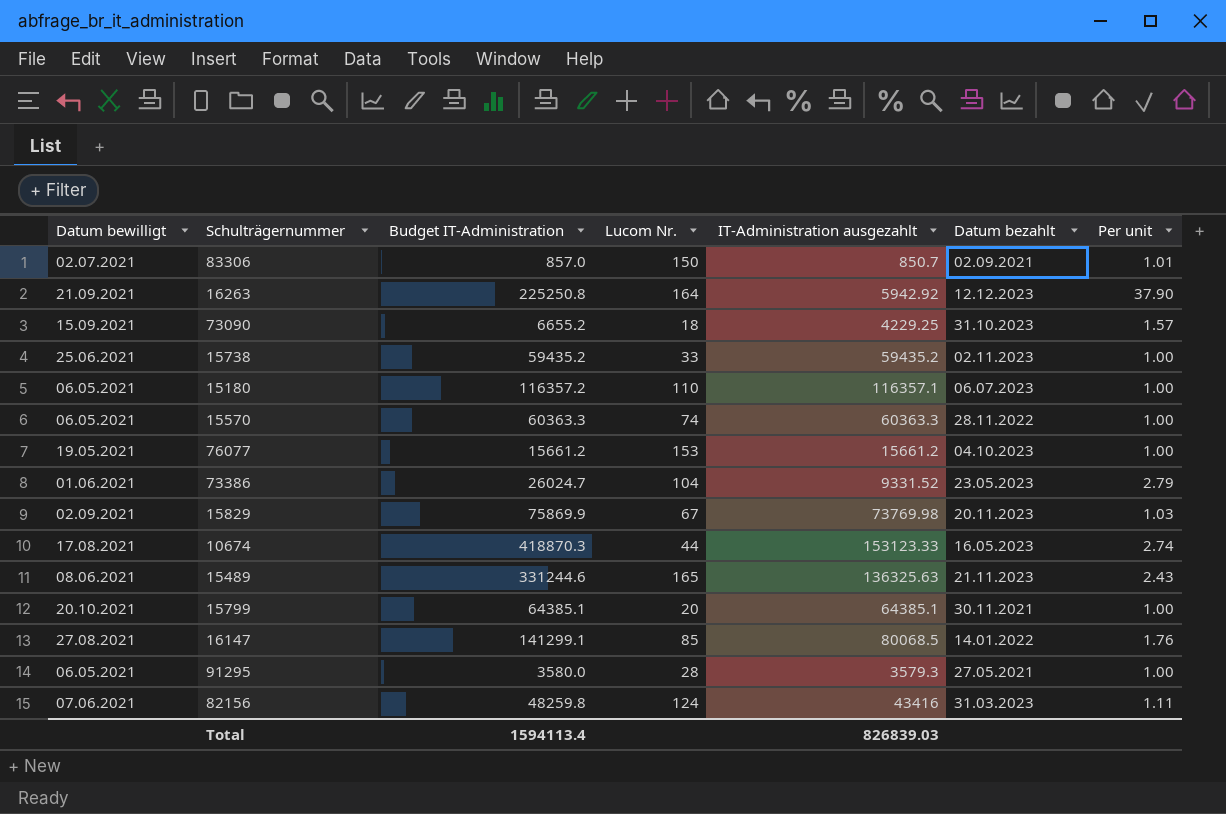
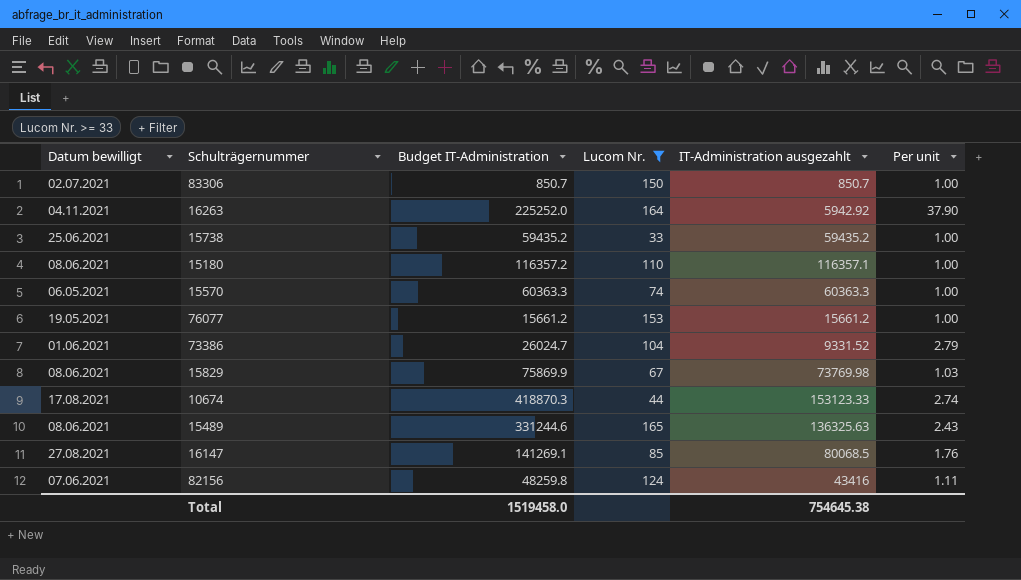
filter: none -> Lucom Nr. >= 33
column Datum bezahlt | position: 6 -> none
83306 | Budget IT-Administration: 857.0 -> 850.7
83306 | Per unit: 1.01 -> 1.00
16263 | Datum bewilligt: 21.09.2021 -> 04.11.2021
16263 | Budget IT-Administration: 225250.8 -> 225252.0
15180 | Datum bewilligt: 06.05.2021 -> 08.06.2021
15829 | Datum bewilligt: 02.09.2021 -> 08.06.2021
16147 | Budget IT-Administration: 141299.1 -> 141269.1
Total | Budget IT-Administration: 1594113.4 -> 1519458.0
Total | IT-Administration ausgezahlt: 826839.03 -> 754645.38

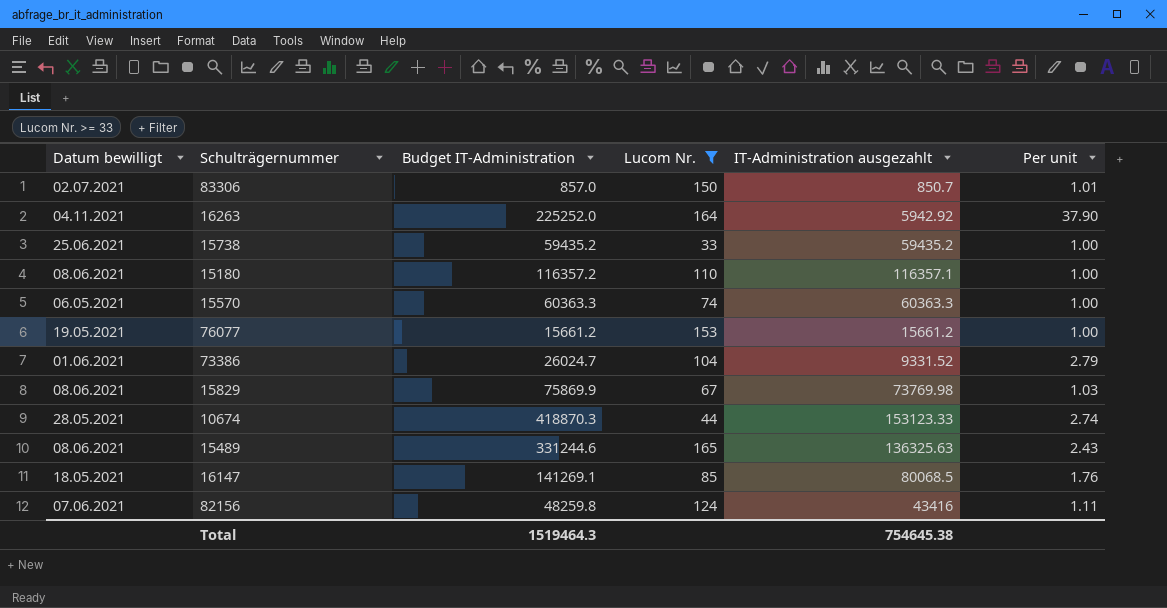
83306 | Budget IT-Administration: 850.7 -> 857.0
83306 | Per unit: 1.00 -> 1.01
10674 | Datum bewilligt: 17.08.2021 -> 28.05.2021
16147 | Datum bewilligt: 27.08.2021 -> 18.05.2021
Total | Budget IT-Administration: 1519458.0 -> 1519464.3

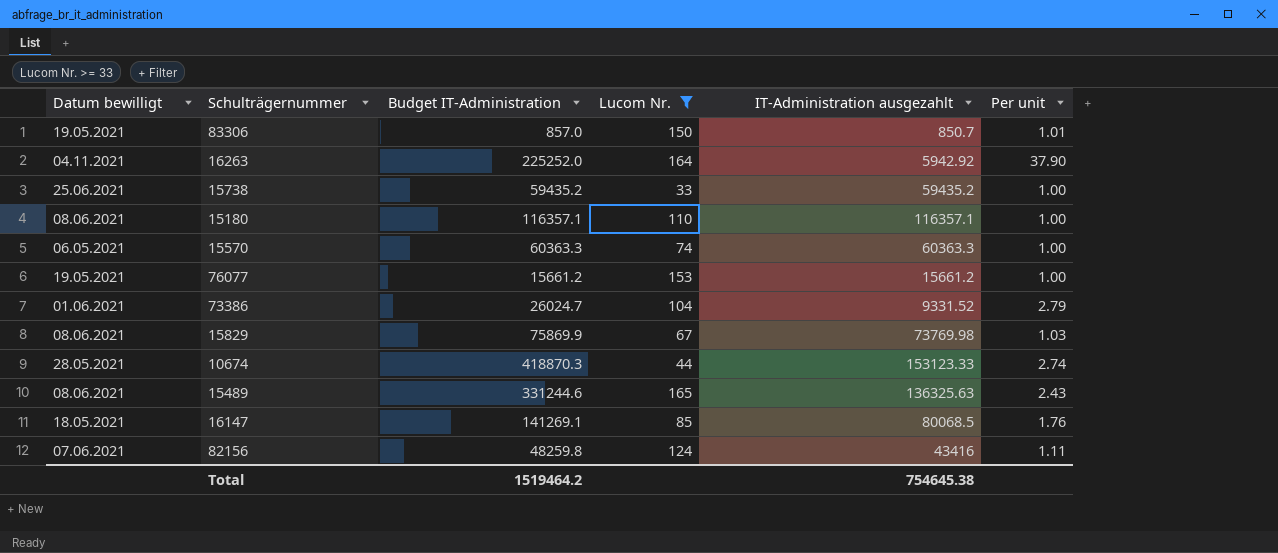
83306 | Datum bewilligt: 02.07.2021 -> 19.05.2021
15180 | Budget IT-Administration: 116357.2 -> 116357.1
Total | Budget IT-Administration: 1519464.3 -> 1519464.2

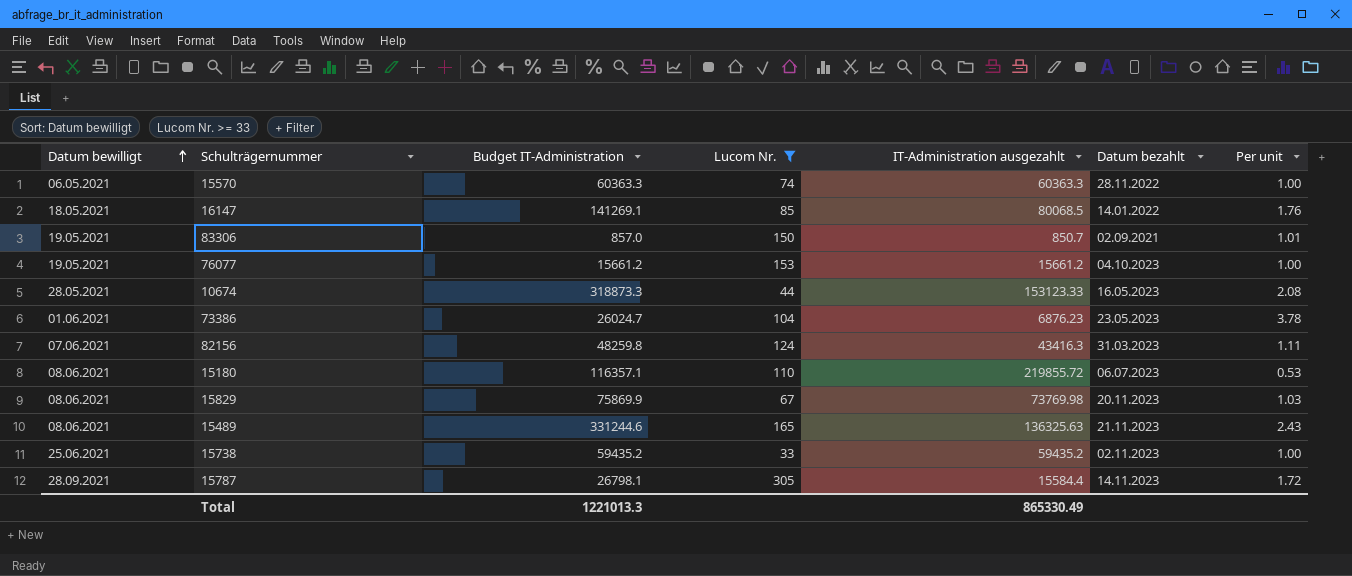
row order: none -> Datum bewilligt ascending
column Datum bezahlt | position: none -> 6
row 16263: 04.11.2021 | 225252.0 | 164 | 5942.92 | 37.90 -> none
10674 | Budget IT-Administration: 418870.3 -> 318873.3
10674 | Per unit: 2.74 -> 2.08
73386 | IT-Administration ausgezahlt: 9331.52 -> 6876.23
73386 | Per unit: 2.79 -> 3.78
82156 | IT-Administration ausgezahlt: 43416 -> 43416.3
15180 | IT-Administration ausgezahlt: 116357.1 -> 219855.72
15180 | Per unit: 1.00 -> 0.53
row 15787: none -> 28.09.2021 | 26798.1 | 305 | 15584.4 | 14.11.2023 | 1.72
Total | Budget IT-Administration: 1519464.2 -> 1221013.3
Total | IT-Administration ausgezahlt: 754645.38 -> 865330.49

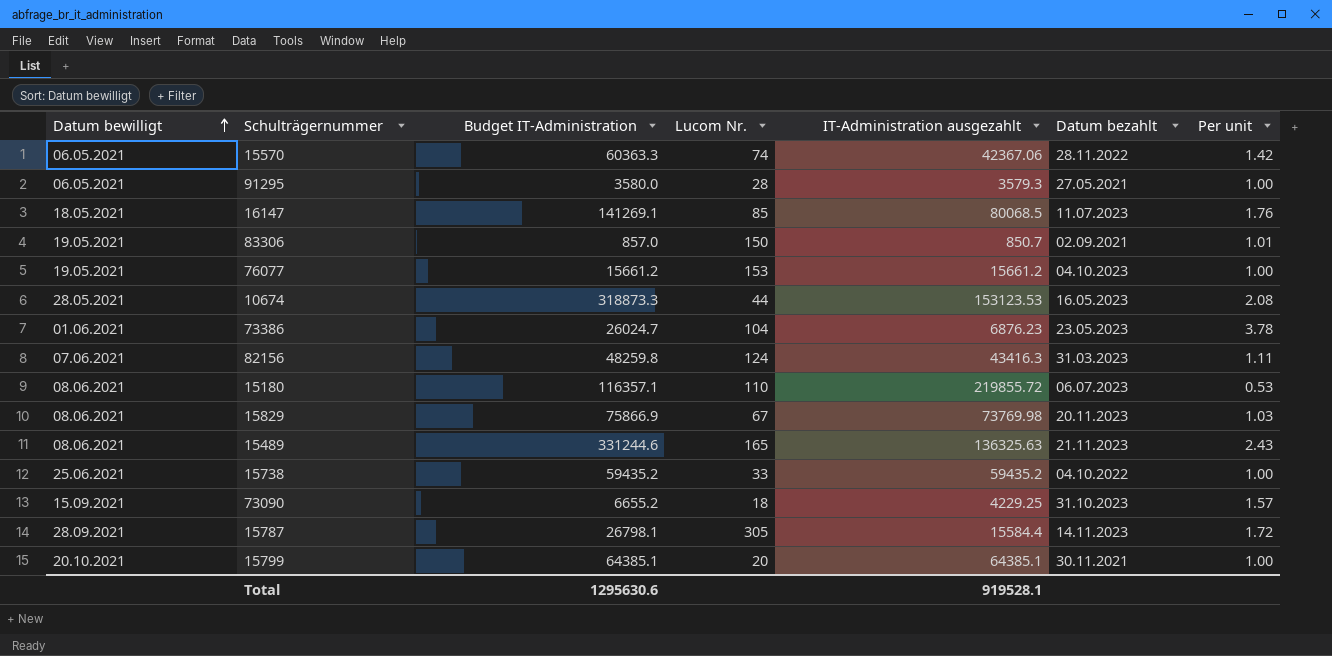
filter: Lucom Nr. >= 33 -> none
15570 | IT-Administration ausgezahlt: 60363.3 -> 42367.06
15570 | Per unit: 1.00 -> 1.42
16147 | Datum bezahlt: 14.01.2022 -> 11.07.2023
10674 | IT-Administration ausgezahlt: 153123.33 -> 153123.53
15829 | Budget IT-Administration: 75869.9 -> 75866.9
15738 | Datum bezahlt: 02.11.2023 -> 04.10.2022
Total | Budget IT-Administration: 1221013.3 -> 1295630.6
Total | IT-Administration ausgezahlt: 865330.49 -> 919528.1

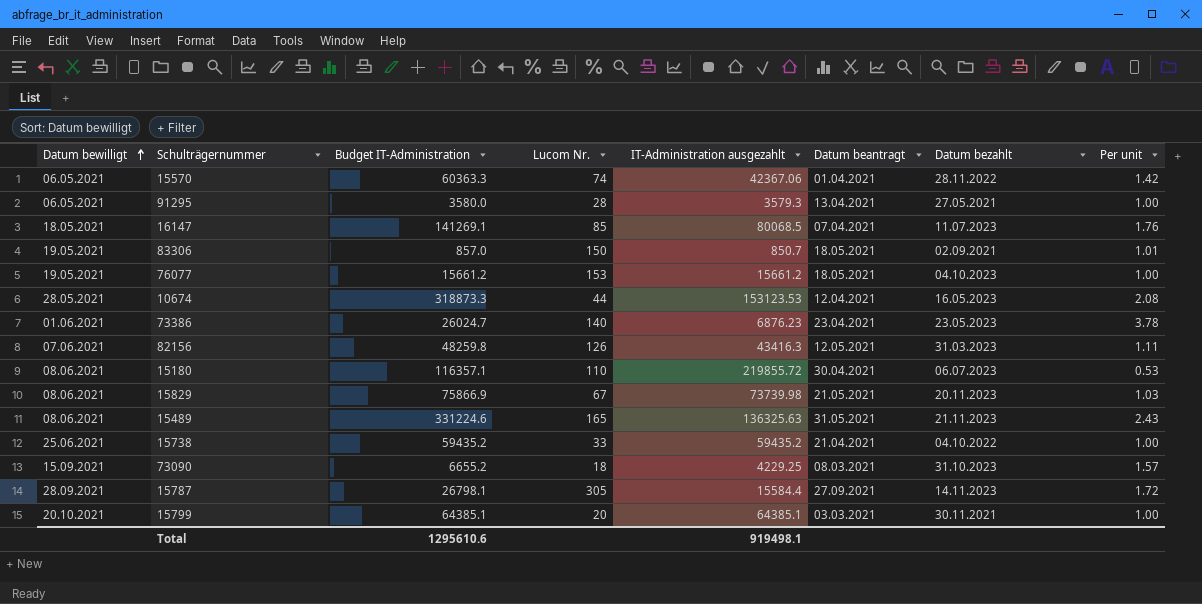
column Datum beantragt | position: none -> 6
73386 | Lucom Nr.: 104 -> 140
82156 | Lucom Nr.: 124 -> 126
15829 | IT-Administration ausgezahlt: 73769.98 -> 73739.98
15489 | Budget IT-Administration: 331244.6 -> 331224.6
Total | Budget IT-Administration: 1295630.6 -> 1295610.6
Total | IT-Administration ausgezahlt: 919528.1 -> 919498.1

